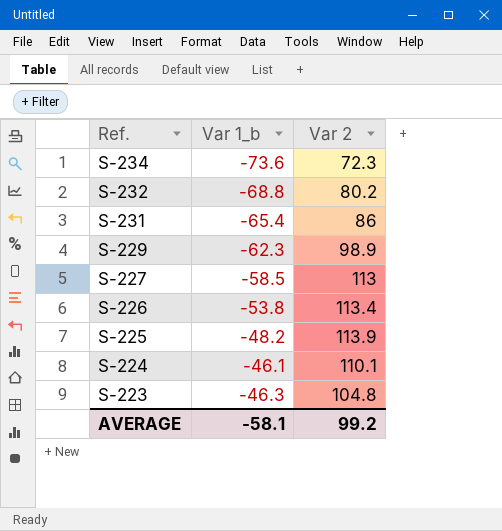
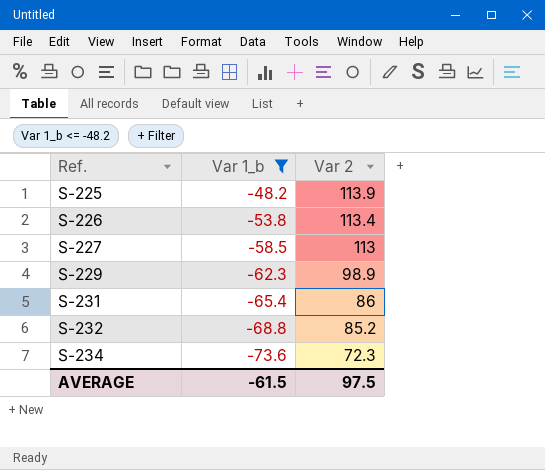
filter: none -> Var 1_b <= -48.2
row order: Ref. descending -> Ref. ascending
S-232 | Var 2: 80.2 -> 85.2
AVERAGE | Var 1_b: -58.1 -> -61.5
AVERAGE | Var 2: 99.2 -> 97.5

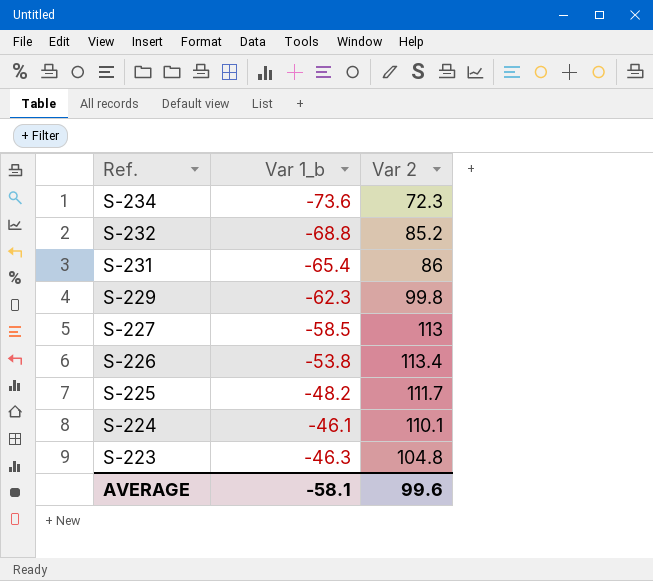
filter: Var 1_b <= -48.2 -> none
row order: Ref. ascending -> Ref. descending
S-229 | Var 2: 98.9 -> 99.8
S-225 | Var 2: 113.9 -> 111.7
AVERAGE | Var 1_b: -61.5 -> -58.1
AVERAGE | Var 2: 97.5 -> 99.6

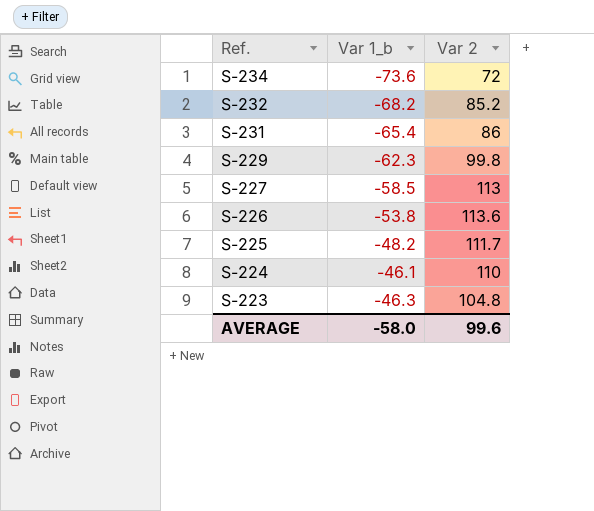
S-234 | Var 2: 72.3 -> 72
S-232 | Var 1_b: -68.8 -> -68.2
S-226 | Var 2: 113.4 -> 113.6
S-224 | Var 2: 110.1 -> 110
AVERAGE | Var 1_b: -58.1 -> -58.0

